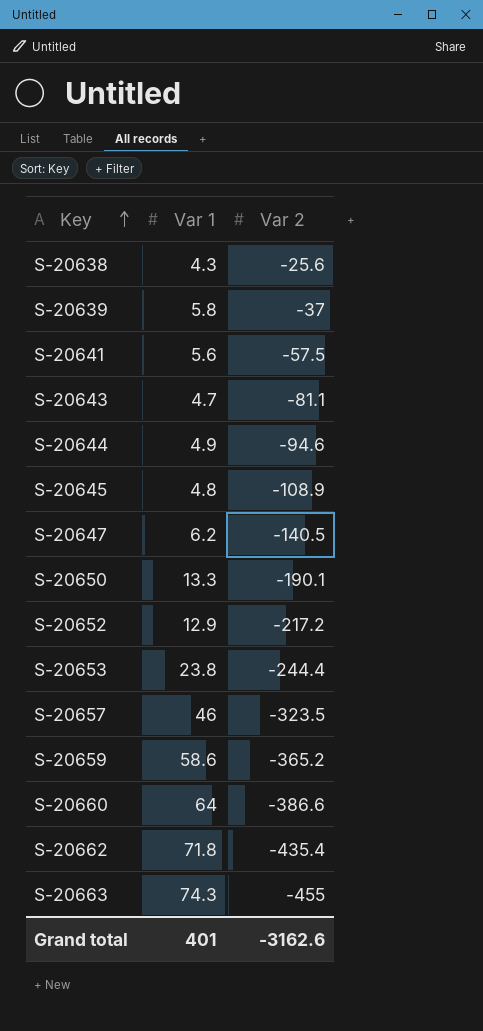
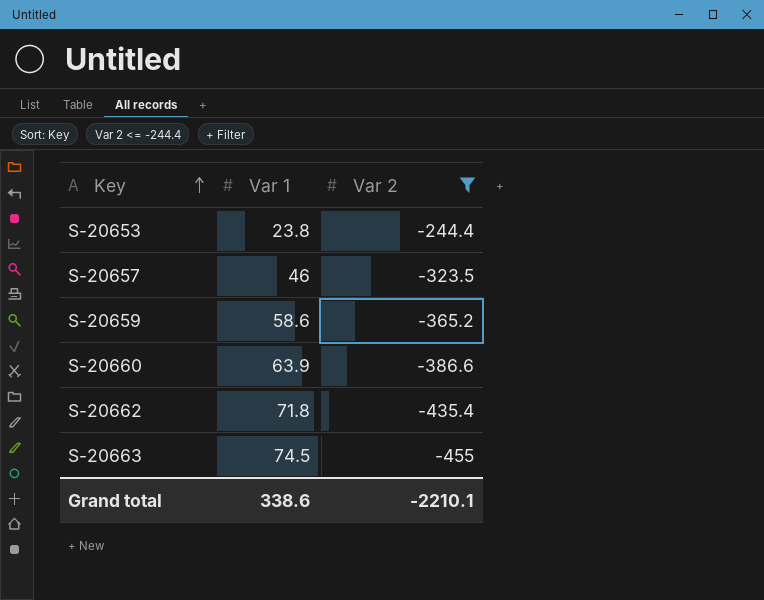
filter: none -> Var 2 <= -244.4
S-20660 | Var 1: 64 -> 63.9
S-20663 | Var 1: 74.3 -> 74.5
Grand total | Var 1: 401 -> 338.6
Grand total | Var 2: -3162.6 -> -2210.1

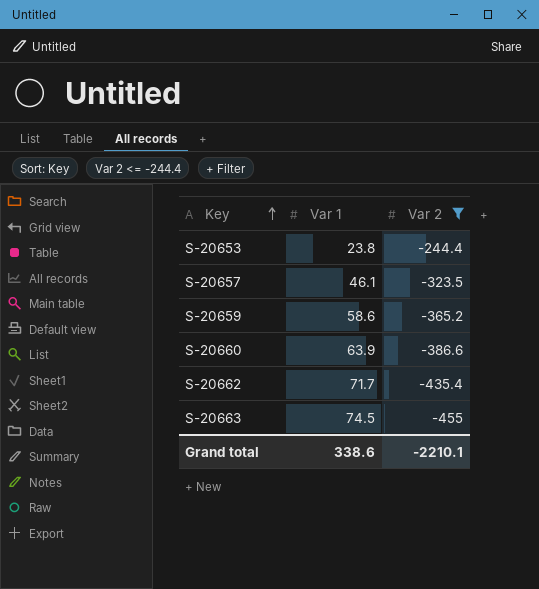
S-20657 | Var 1: 46 -> 46.1
S-20662 | Var 1: 71.8 -> 71.7

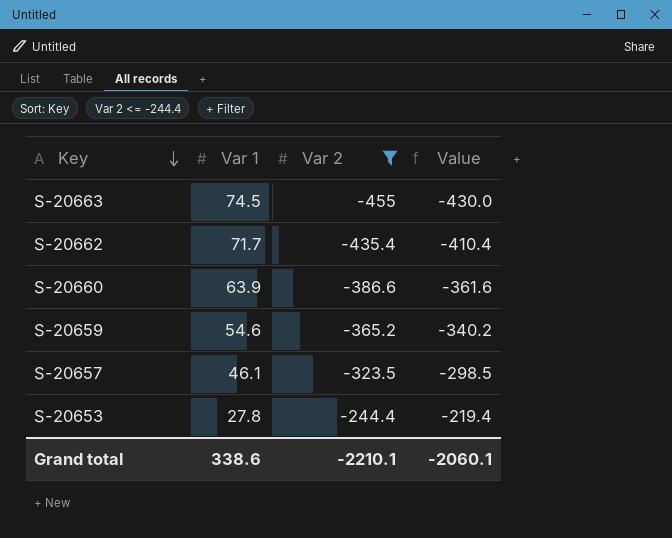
row order: Key ascending -> Key descending
column Value | formula: none -> [Var 2] + 25
S-20659 | Var 1: 58.6 -> 54.6
S-20653 | Var 1: 23.8 -> 27.8

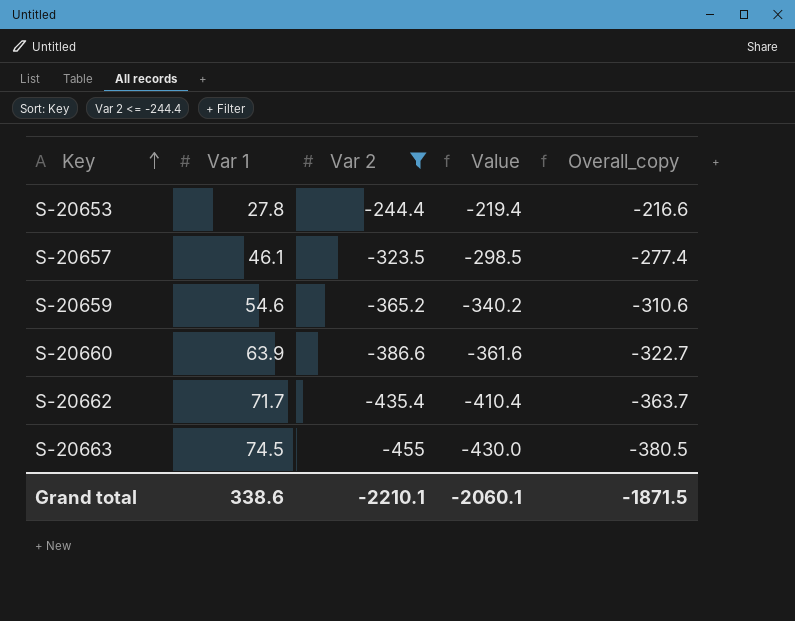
row order: Key descending -> Key ascending
column Overall_copy | formula: none -> [Var 1] + [Var 2]

